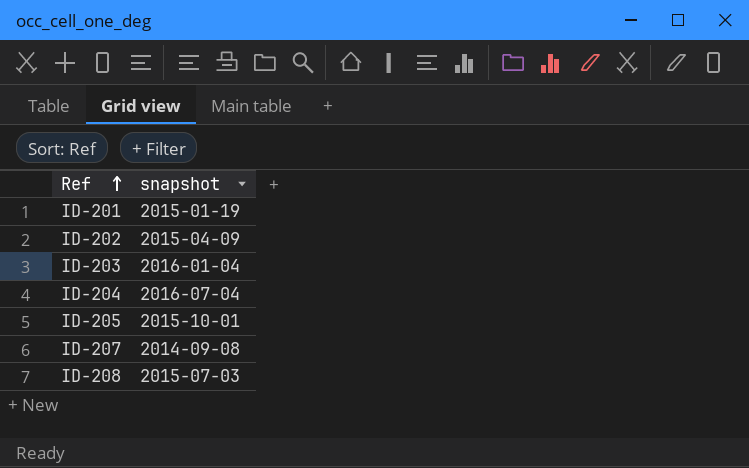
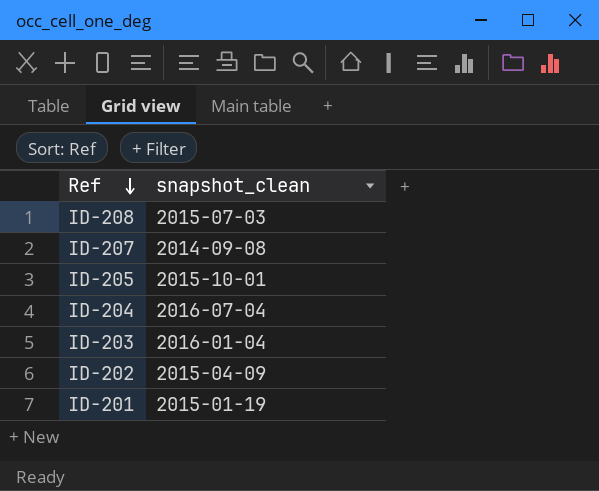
row order: Ref ascending -> Ref descending
column name: snapshot -> snapshot_clean

